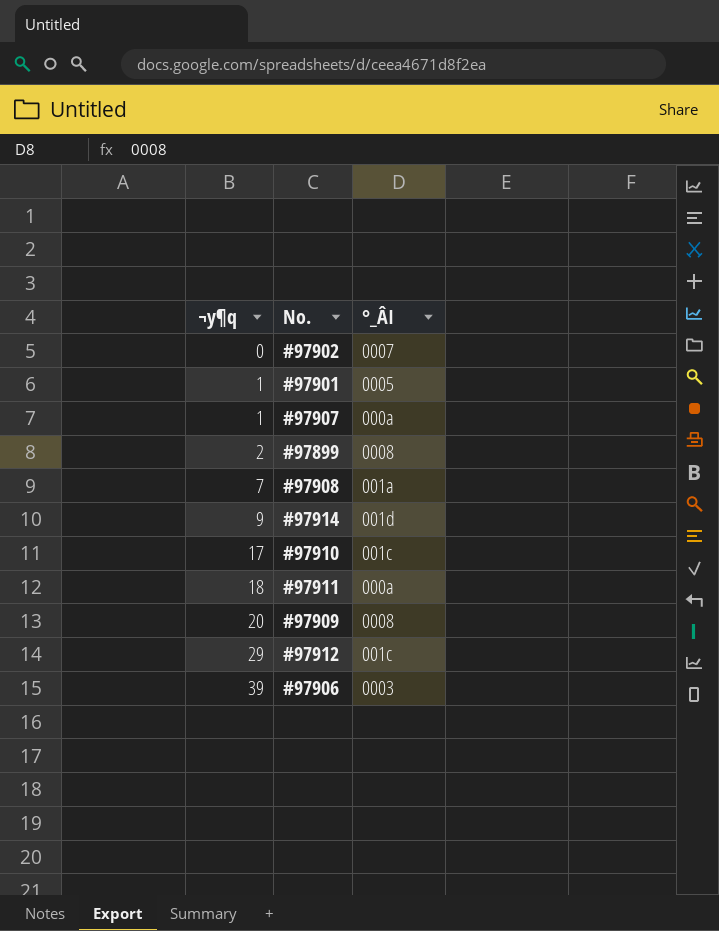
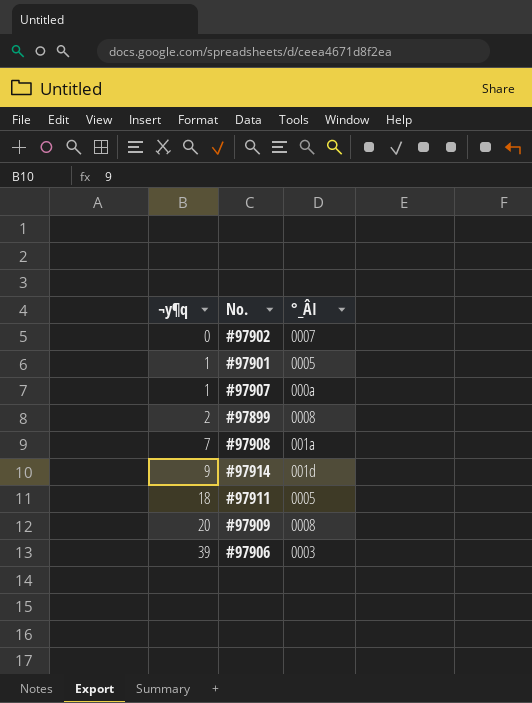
row #97910: 17 | 001c -> none
row #97912: 29 | 001c -> none
#97911 | °_ÂI: 000a -> 0005

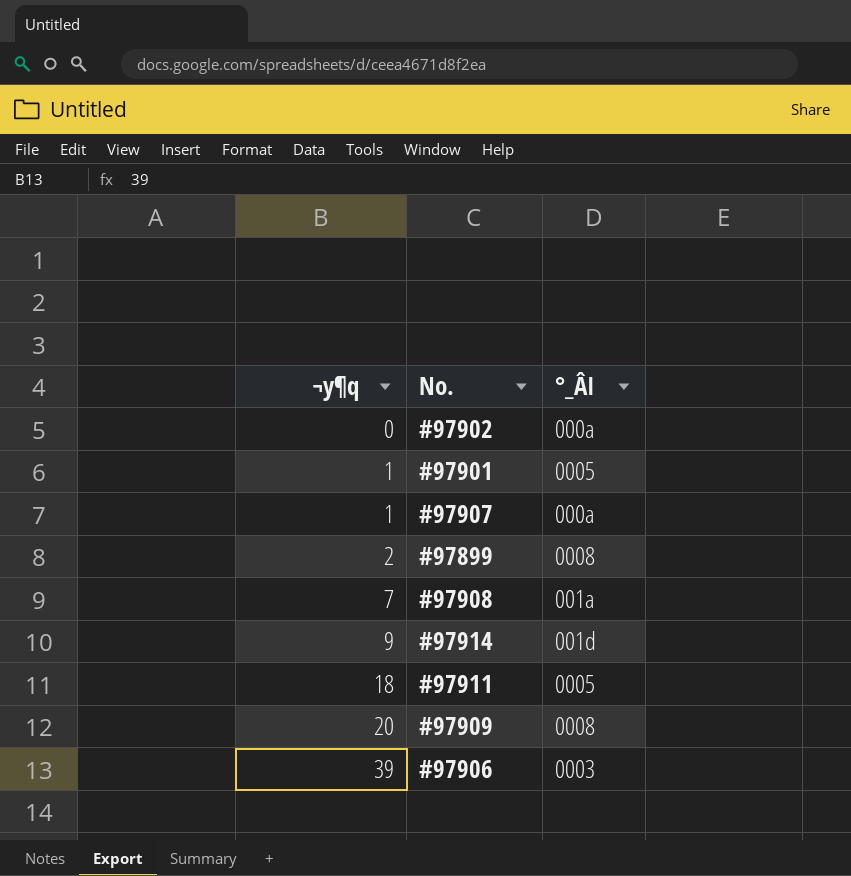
#97902 | °_ÂI: 0007 -> 000a

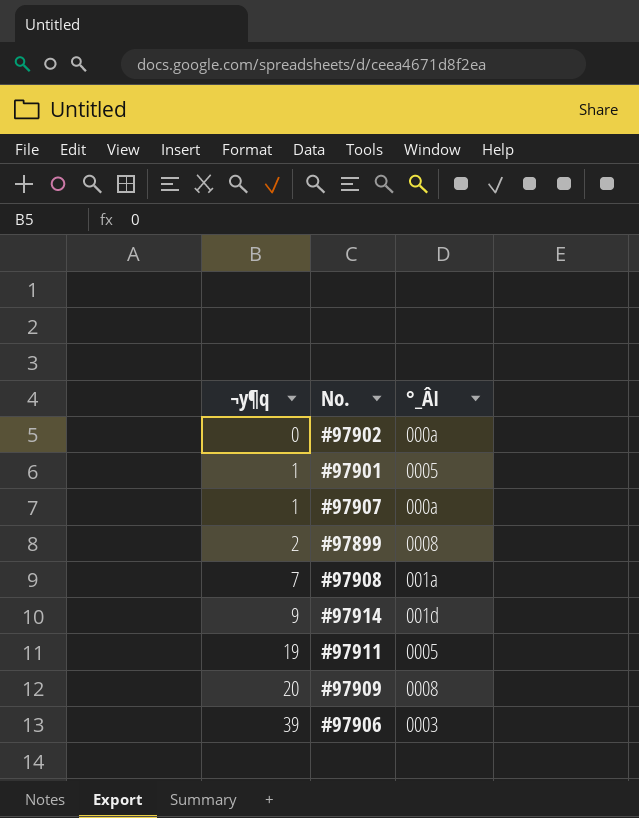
#97911 | ¬y¶q: 18 -> 19

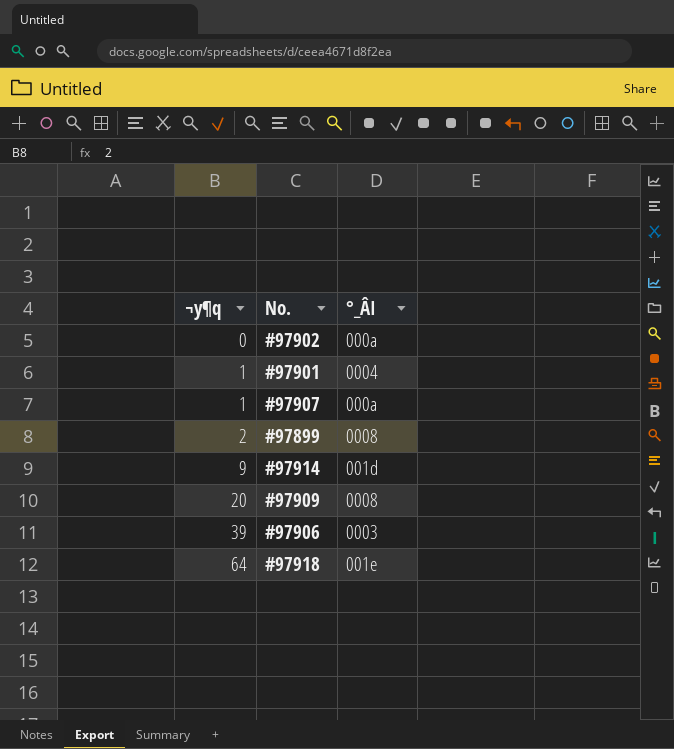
row #97908: 7 | 001a -> none
row #97911: 19 | 0005 -> none
#97901 | °_ÂI: 0005 -> 0004
row #97918: none -> 64 | 001e

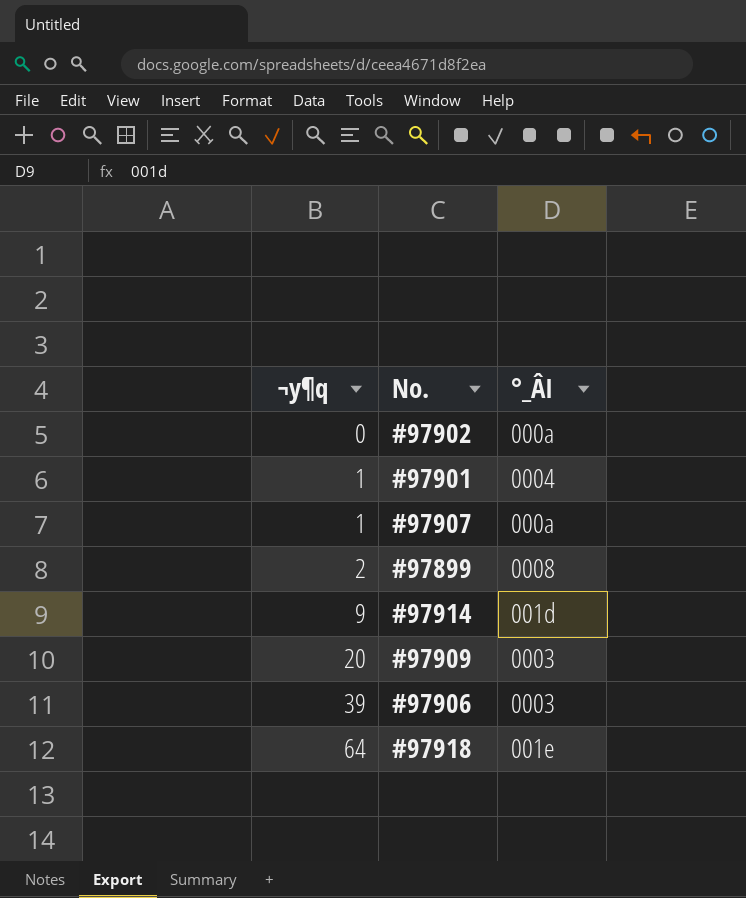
#97909 | °_ÂI: 0008 -> 0003

